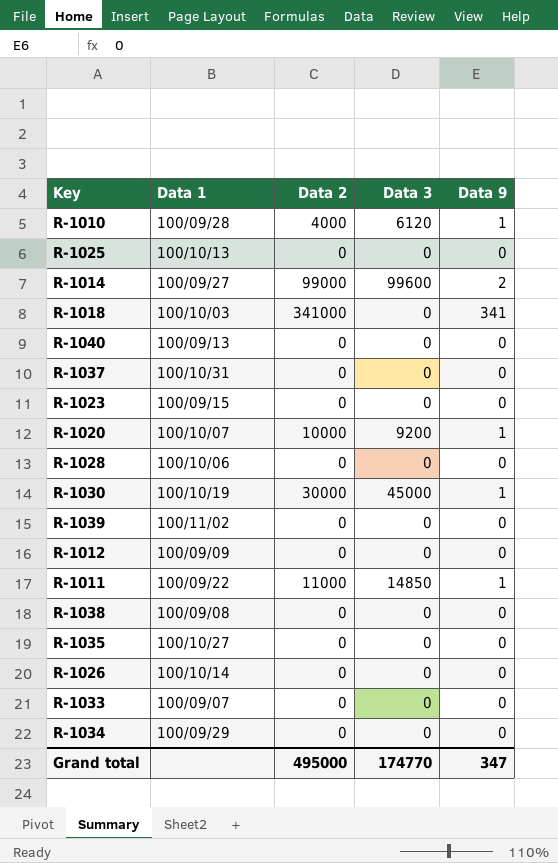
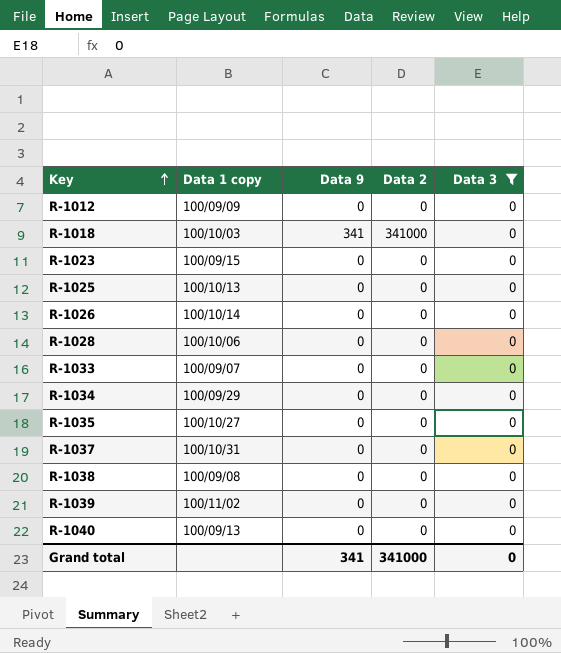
filter: none -> Data 3 = 0
row order: none -> Key ascending
column name: Data 1 -> Data 1 copy
column Data 9 | position: 5 -> 3
Grand total | Data 9: 347 -> 341
Grand total | Data 2: 495000 -> 341000
Grand total | Data 3: 174770 -> 0

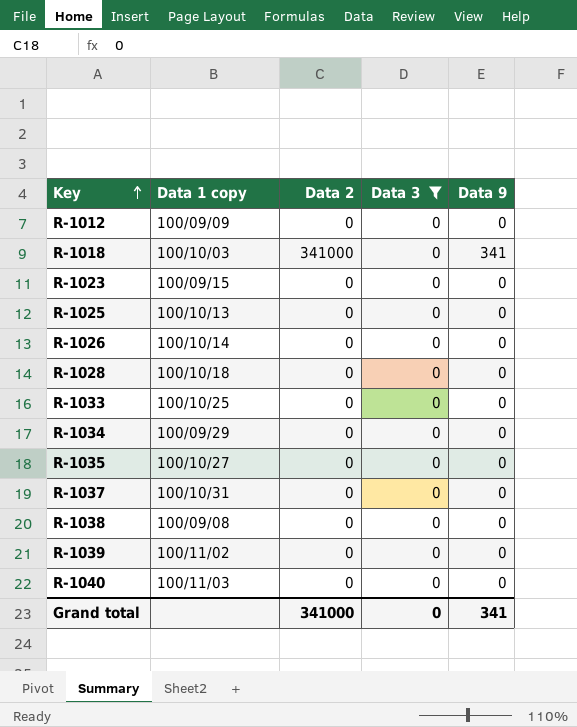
column Data 9 | position: 3 -> 5
R-1028 | Data 1 copy: 100/10/06 -> 100/10/18
R-1033 | Data 1 copy: 100/09/07 -> 100/10/25
R-1040 | Data 1 copy: 100/09/13 -> 100/11/03

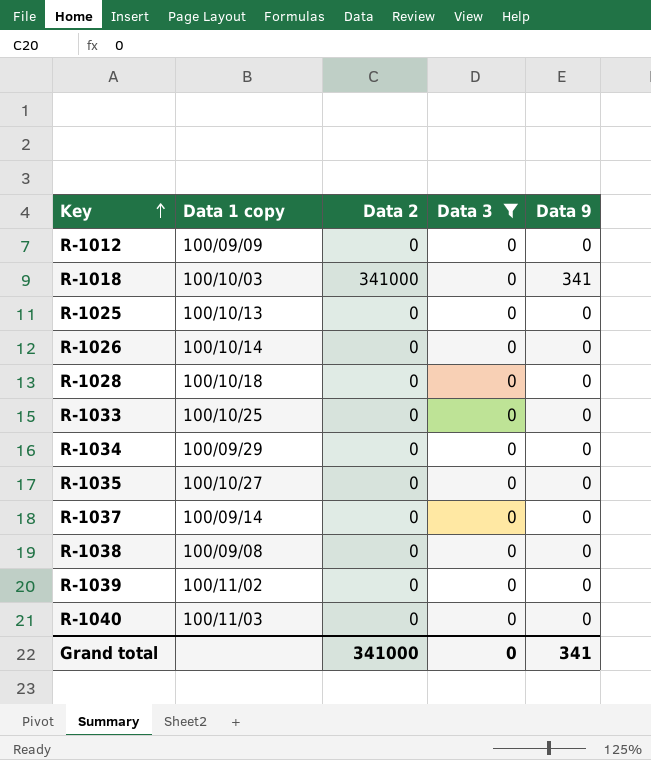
row R-1023: 100/09/15 | 0 | 0 | 0 -> none
R-1037 | Data 1 copy: 100/10/31 -> 100/09/14

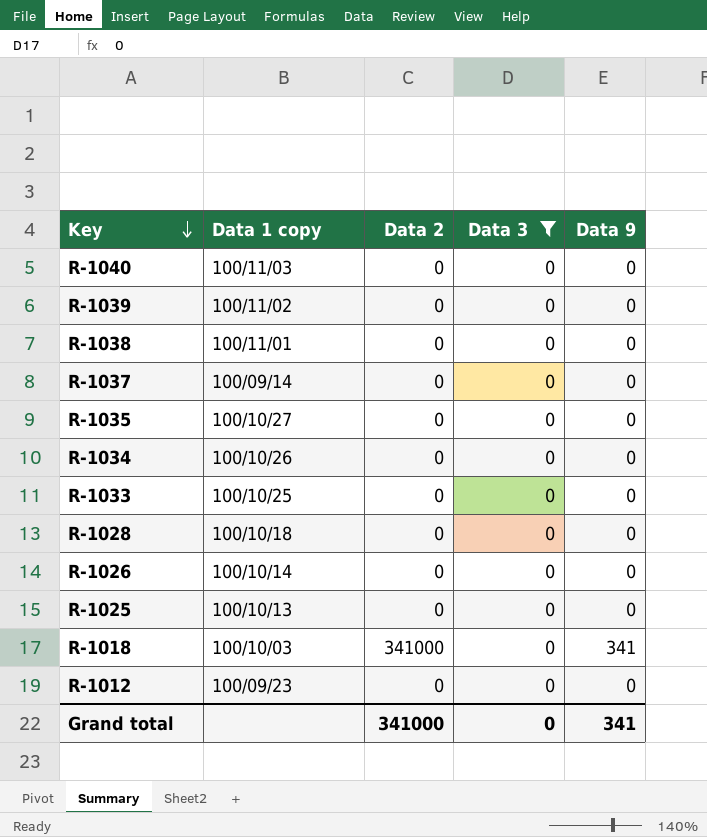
row order: Key ascending -> Key descending
R-1038 | Data 1 copy: 100/09/08 -> 100/11/01
R-1034 | Data 1 copy: 100/09/29 -> 100/10/26
R-1012 | Data 1 copy: 100/09/09 -> 100/09/23

